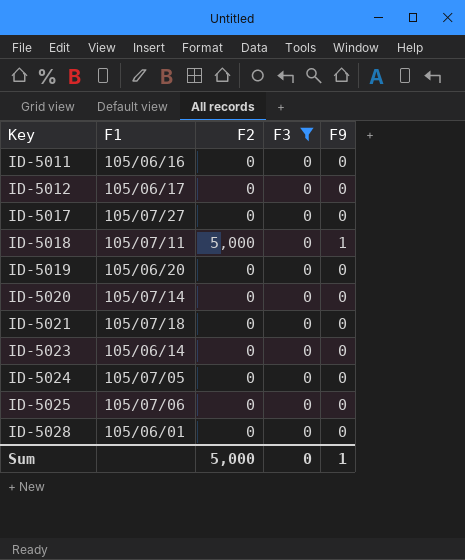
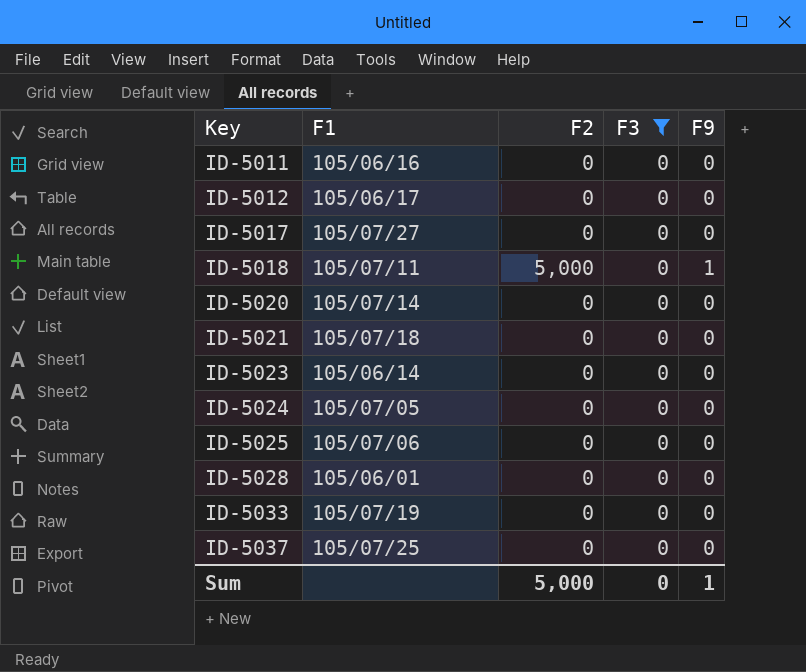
row ID-5019: 105/06/20 | 0 | 0 | 0 -> none
row ID-5033: none -> 105/07/19 | 0 | 0 | 0
row ID-5037: none -> 105/07/25 | 0 | 0 | 0

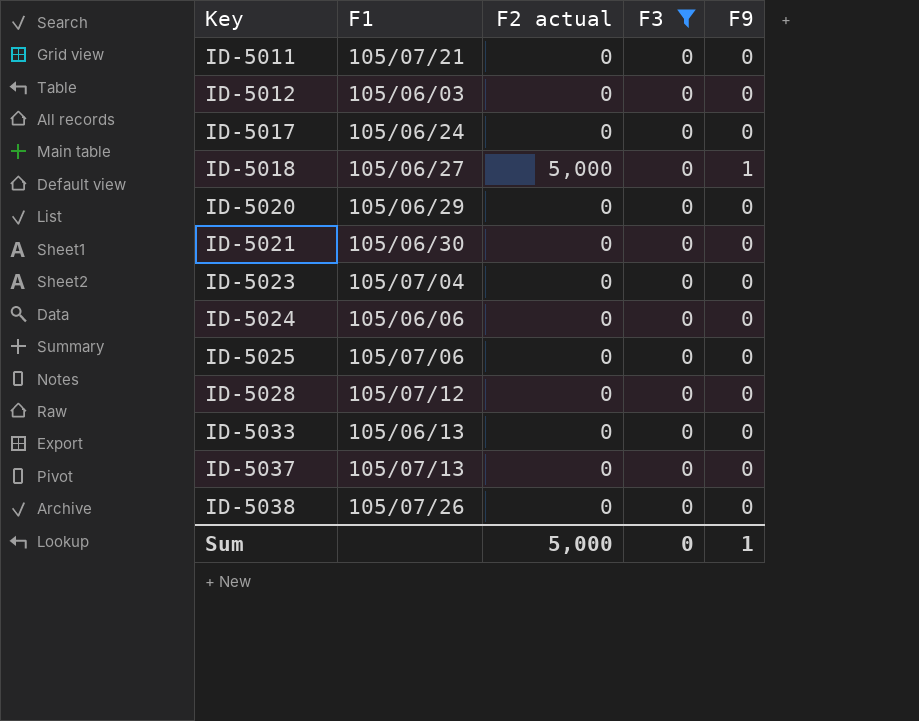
column name: F2 -> F2 actual
ID-5011 | F1: 105/06/16 -> 105/07/21
ID-5012 | F1: 105/06/17 -> 105/06/03
ID-5017 | F1: 105/07/27 -> 105/06/24
ID-5018 | F1: 105/07/11 -> 105/06/27
ID-5020 | F1: 105/07/14 -> 105/06/29
ID-5021 | F1: 105/07/18 -> 105/06/30
ID-5023 | F1: 105/06/14 -> 105/07/04
ID-5024 | F1: 105/07/05 -> 105/06/06
ID-5028 | F1: 105/06/01 -> 105/07/12
ID-5033 | F1: 105/07/19 -> 105/06/13
ID-5037 | F1: 105/07/25 -> 105/07/13
row ID-5038: none -> 105/07/26 | 0 | 0 | 0

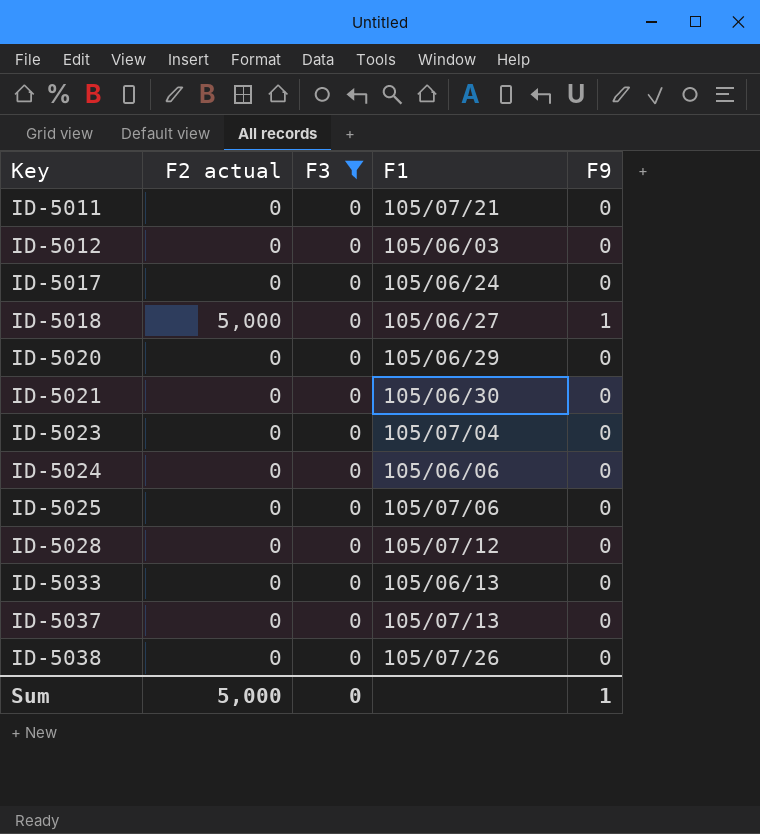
column F1 | position: 2 -> 4

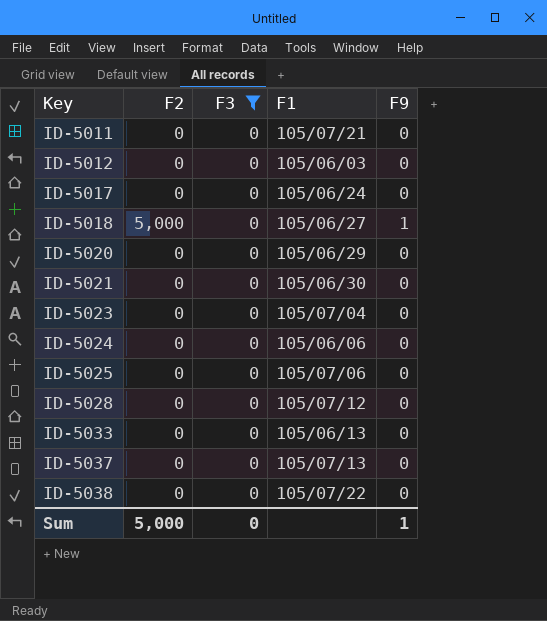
column name: F2 actual -> F2
ID-5038 | F1: 105/07/26 -> 105/07/22

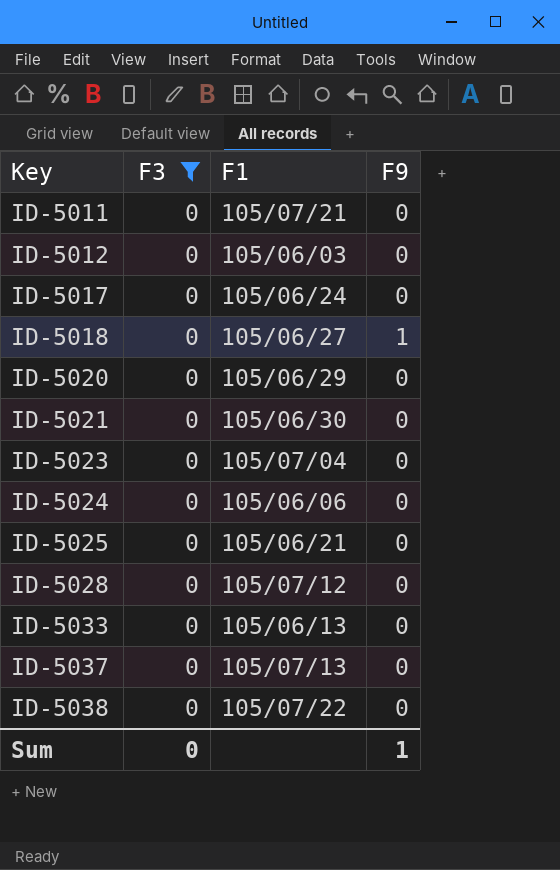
column F2 | position: 2 -> none
ID-5025 | F1: 105/07/06 -> 105/06/21

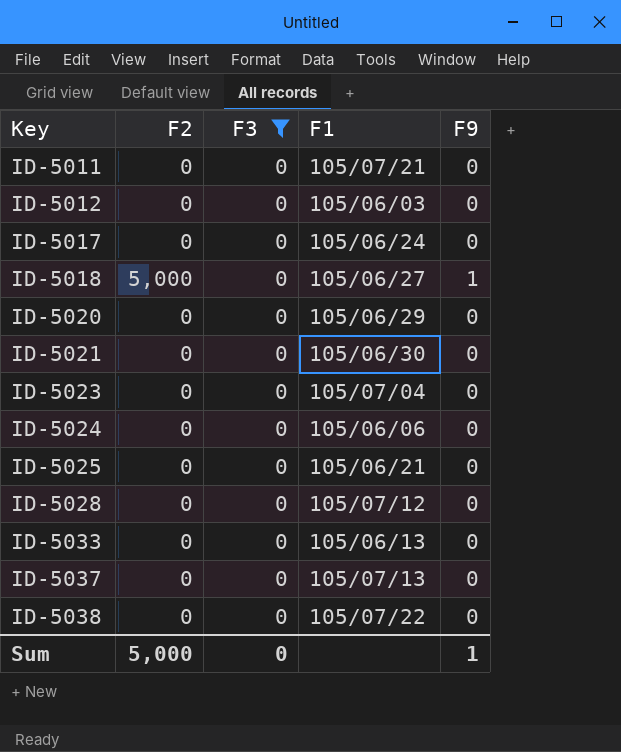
column F2 | position: none -> 2

